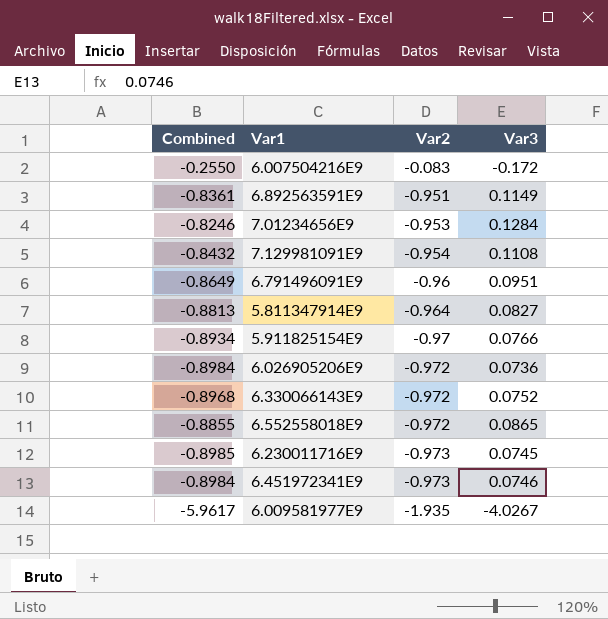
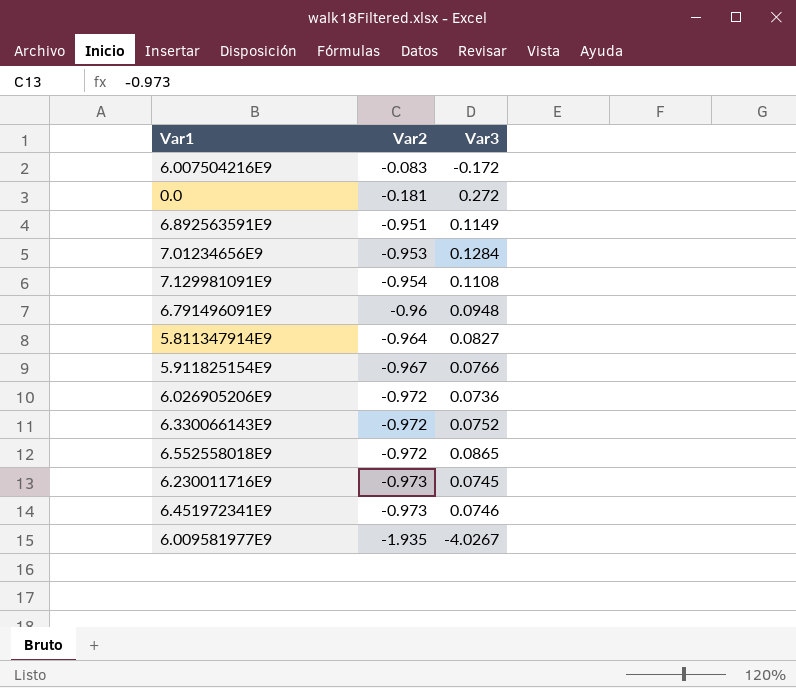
column Combined | formula: [Var2] + [Var3] -> none
row 0.0: none -> -0.181 | 0.272
6.791496091E9 | Var3: 0.0951 -> 0.0948
5.911825154E9 | Var2: -0.97 -> -0.967

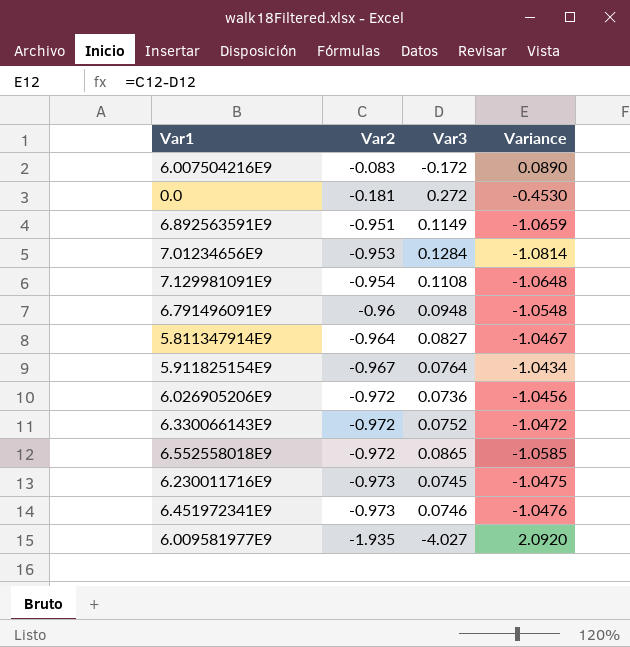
column Variance | formula: none -> [Var2] - [Var3]
5.911825154E9 | Var3: 0.0766 -> 0.0764
6.009581977E9 | Var3: -4.0267 -> -4.027

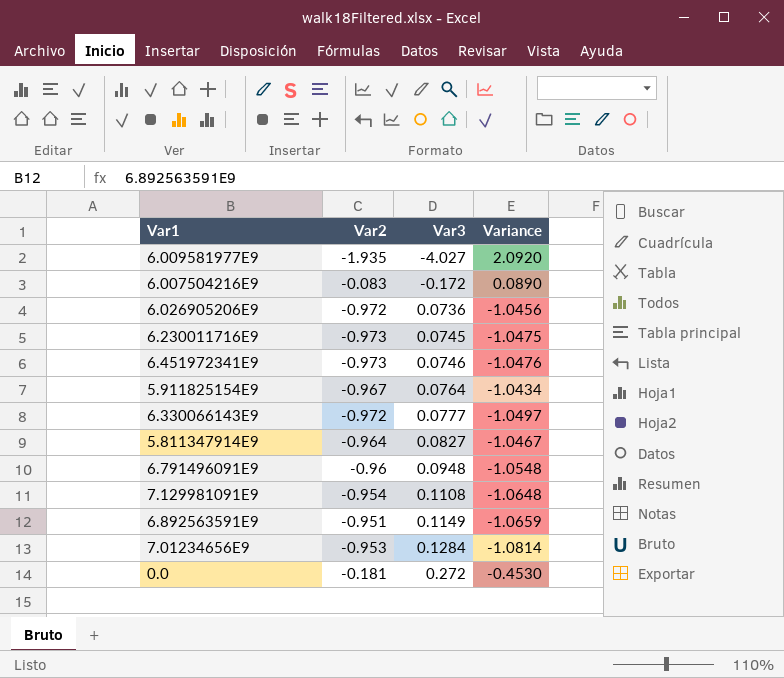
row order: Var2 descending -> Var3 ascending
row 6.552558018E9: -0.972 | 0.0865 | -1.0585 -> none
6.330066143E9 | Var3: 0.0752 -> 0.0777
6.330066143E9 | Variance: -1.0472 -> -1.0497

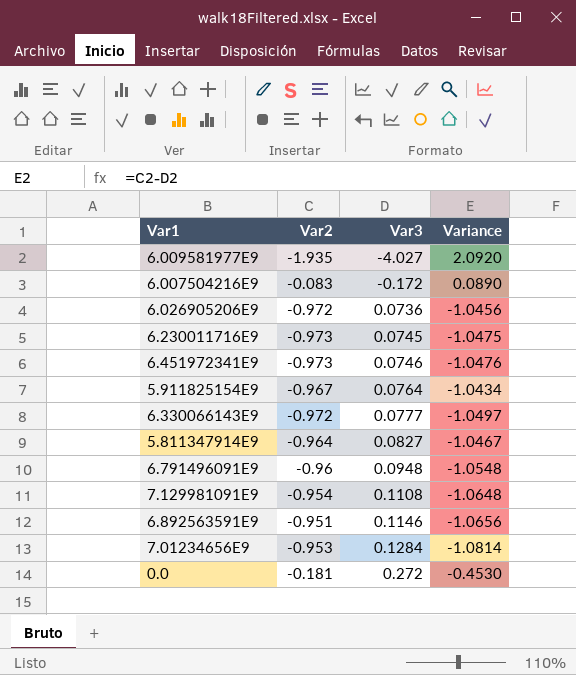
6.892563591E9 | Var3: 0.1149 -> 0.1146
6.892563591E9 | Variance: -1.0659 -> -1.0656

